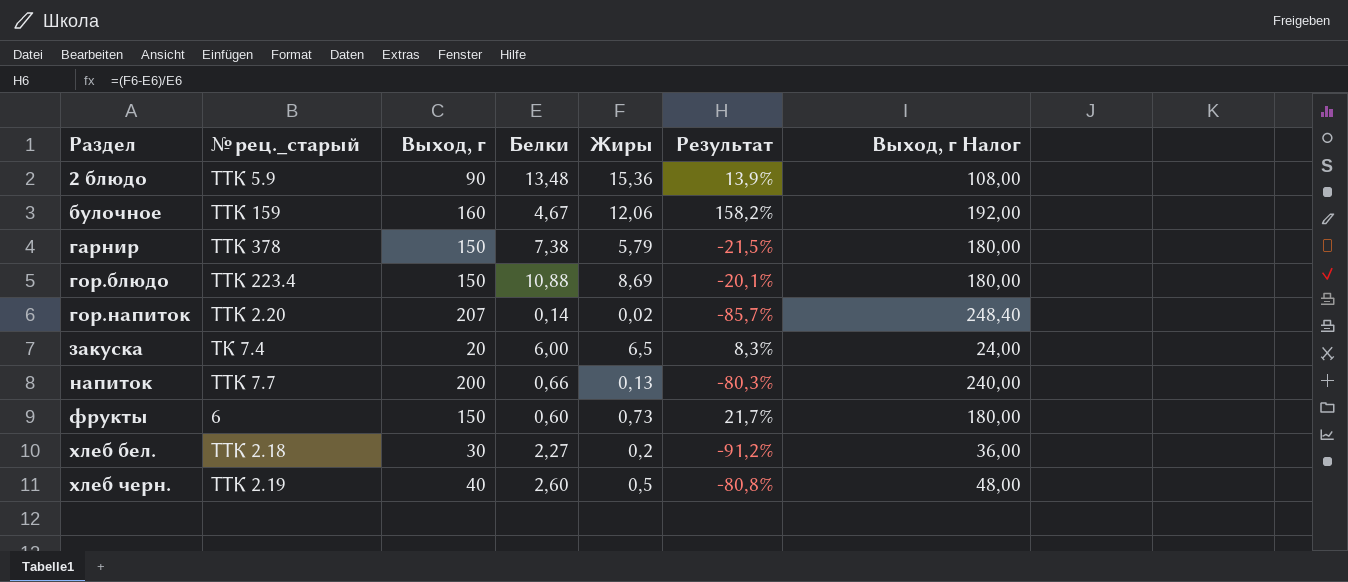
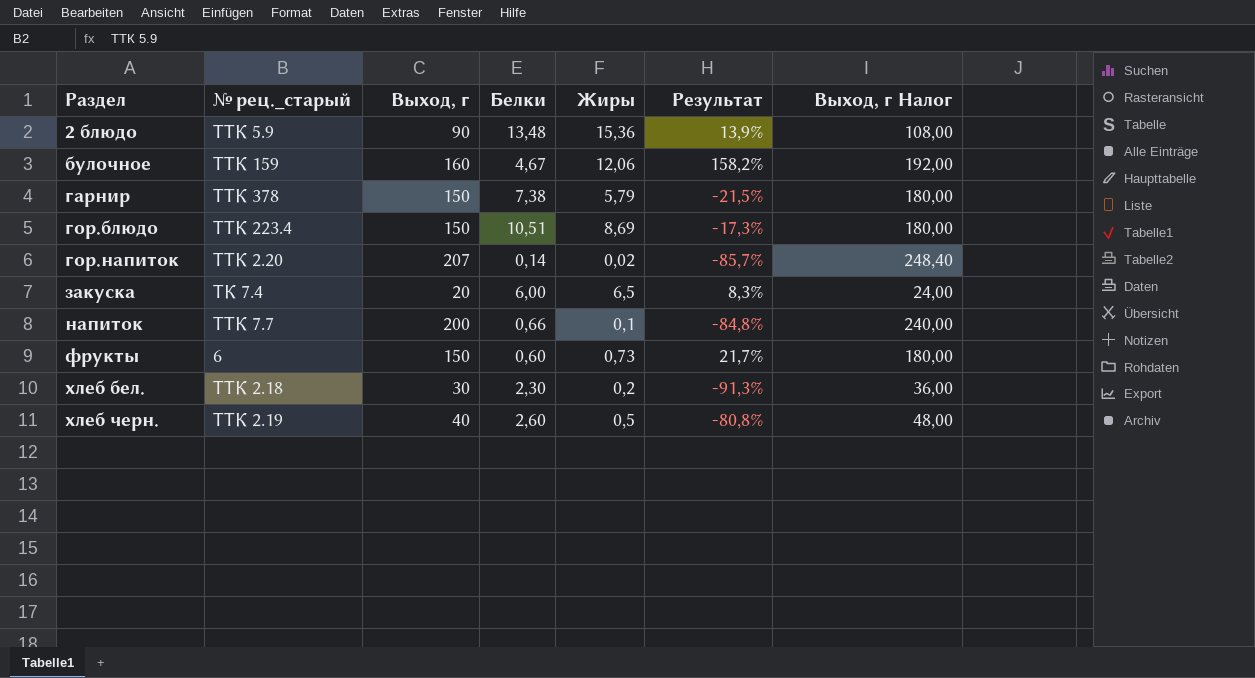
гор.блюдо | Белки: 10,88 -> 10,51
гор.блюдо | Результат: -20,1% -> -17,3%
напиток | Жиры: 0,13 -> 0,1
напиток | Результат: -80,3% -> -84,8%
хлеб бел. | Белки: 2,27 -> 2,30
хлеб бел. | Результат: -91,2% -> -91,3%

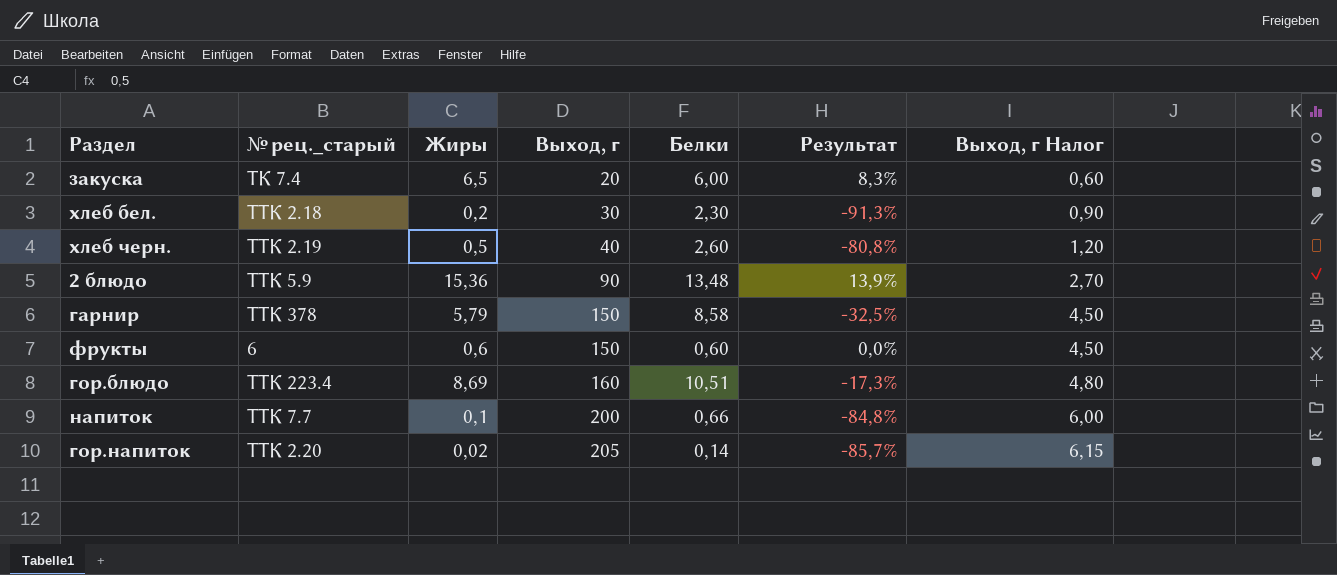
row order: Раздел ascending -> Выход, г ascending
column Жиры | position: 5 -> 3
column Выход, г Налог | formula: [Выход, г] * 1,2 -> [Выход, г] * 0,03
row булочное: ТТК 159 | 160 | 4,67 | 12,06 | 158,2% | 192,00 -> none
гарнир | Белки: 7,38 -> 8,58
гарнир | Результат: -21,5% -> -32,5%
фрукты | Жиры: 0,73 -> 0,6
фрукты | Результат: 21,7% -> 0,0%
гор.блюдо | Выход, г: 150 -> 160
гор.напиток | Выход, г: 207 -> 205

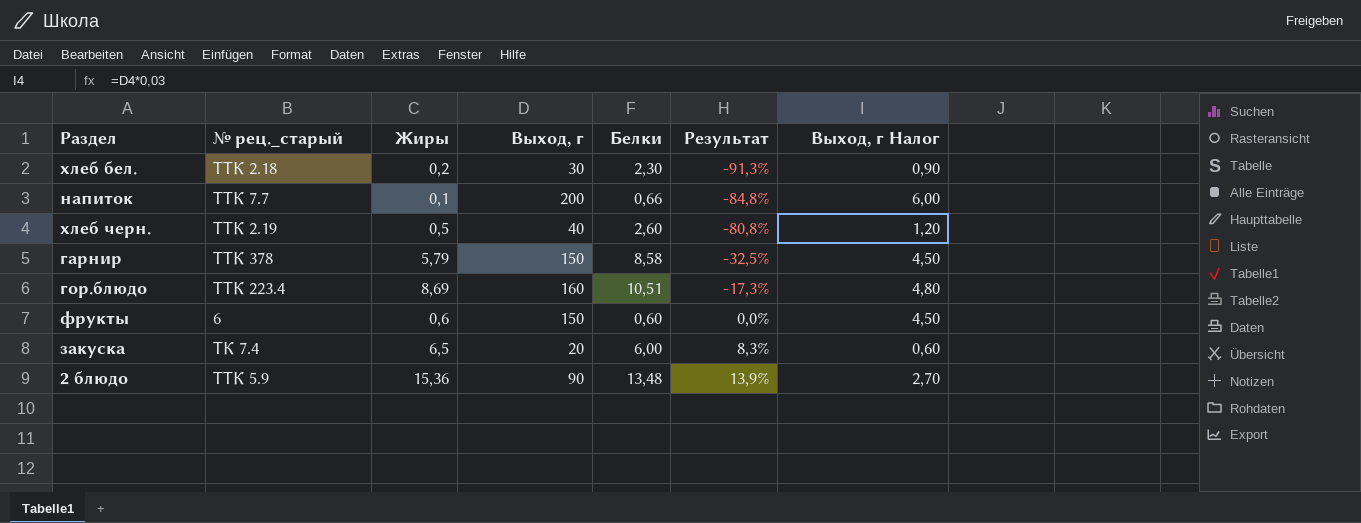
row order: Выход, г ascending -> Результат ascending
row гор.напиток: ТТК 2.20 | 0,02 | 205 | 0,14 | -85,7% | 6,15 -> none

